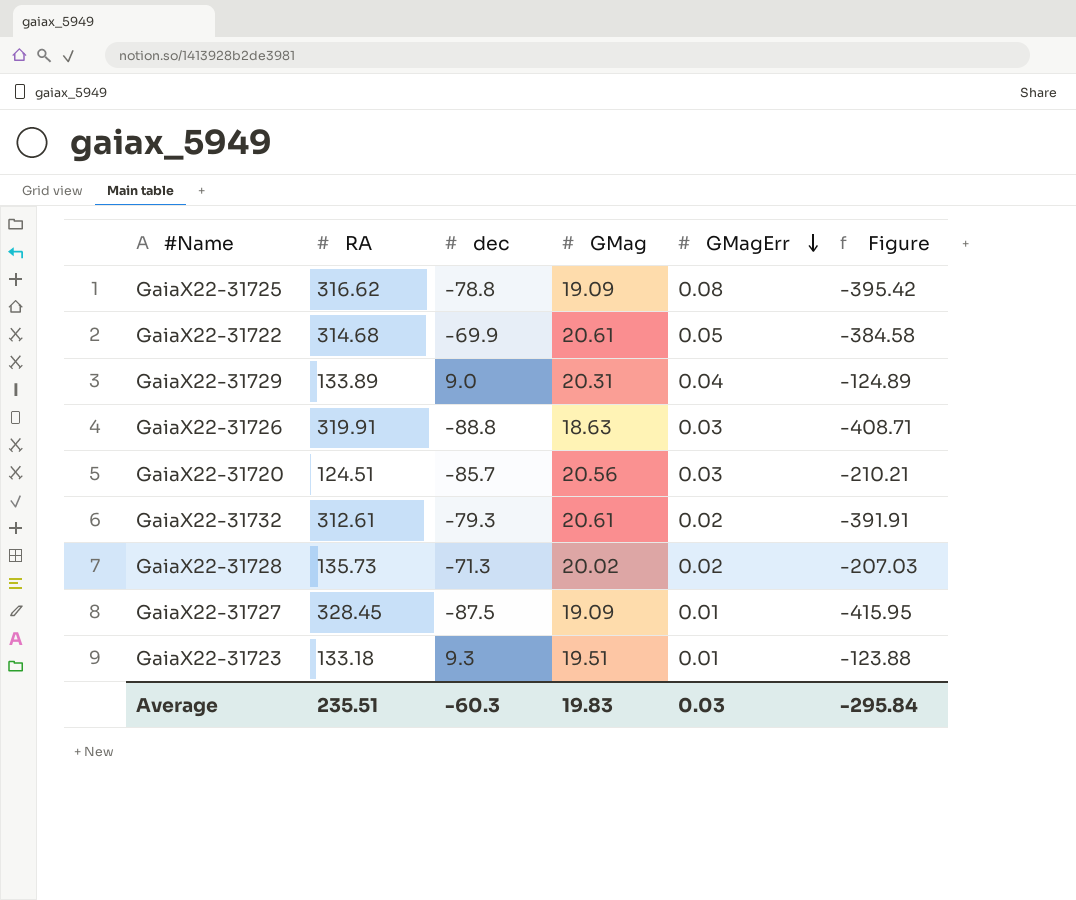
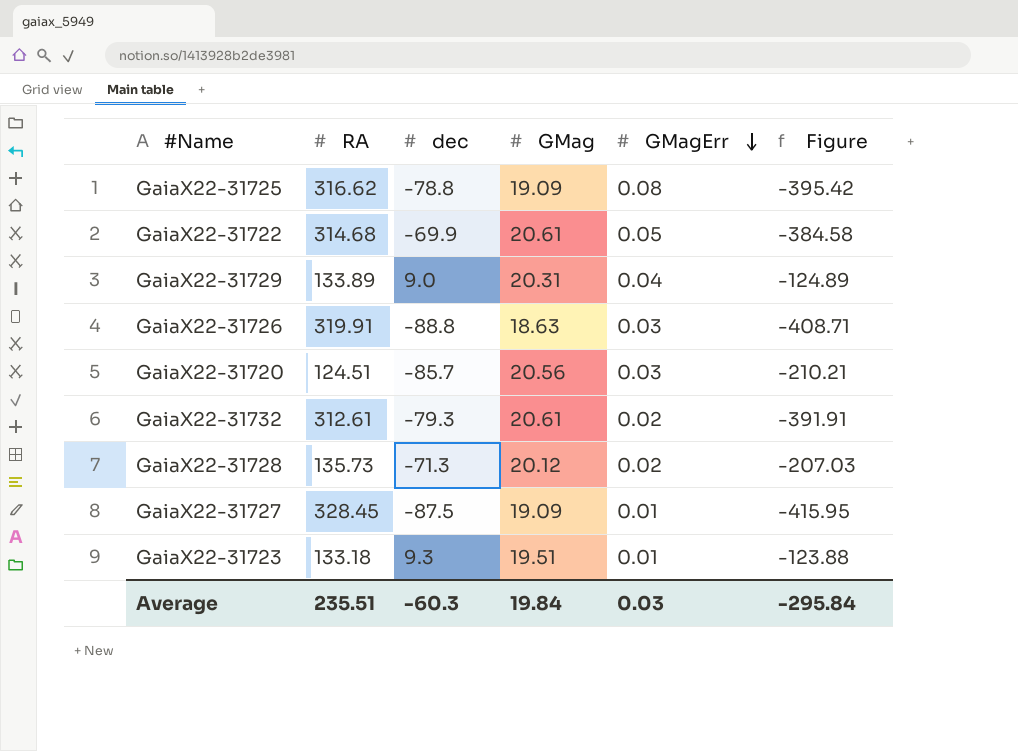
GaiaX22-31728 | GMag: 20.02 -> 20.12
Average | GMag: 19.83 -> 19.84

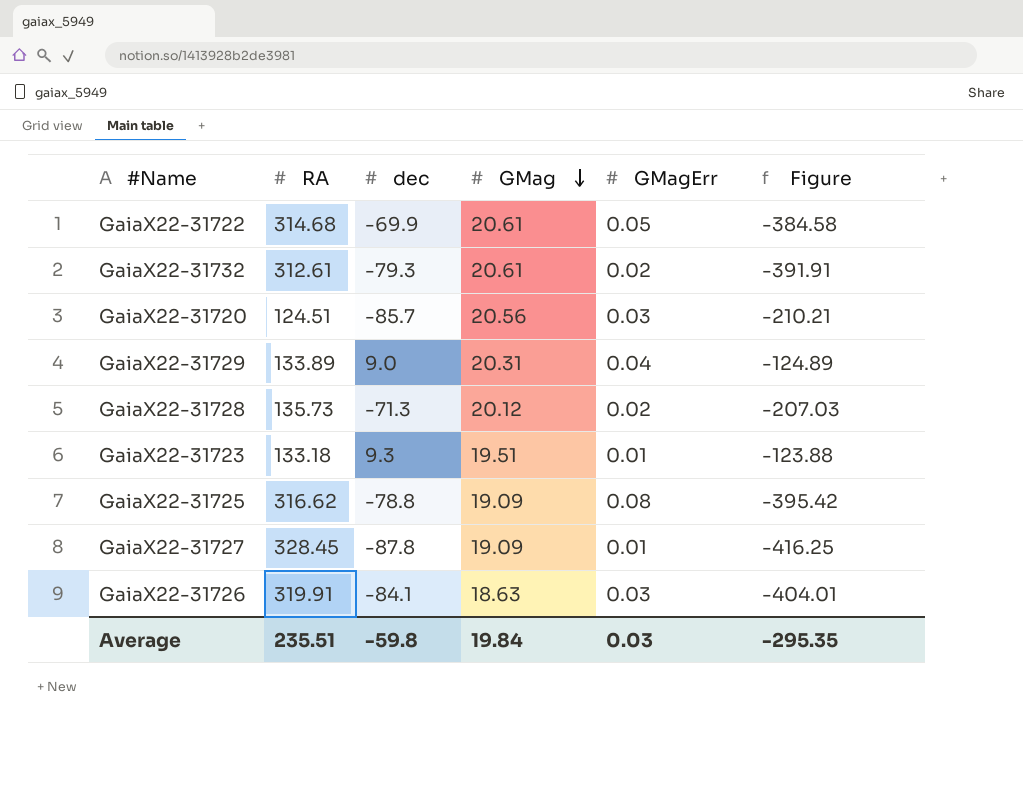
row order: GMagErr descending -> GMag descending
GaiaX22-31727 | dec: -87.5 -> -87.8
GaiaX22-31727 | Figure: -415.95 -> -416.25
GaiaX22-31726 | dec: -88.8 -> -84.1
GaiaX22-31726 | Figure: -408.71 -> -404.01
Average | dec: -60.3 -> -59.8
Average | Figure: -295.84 -> -295.35

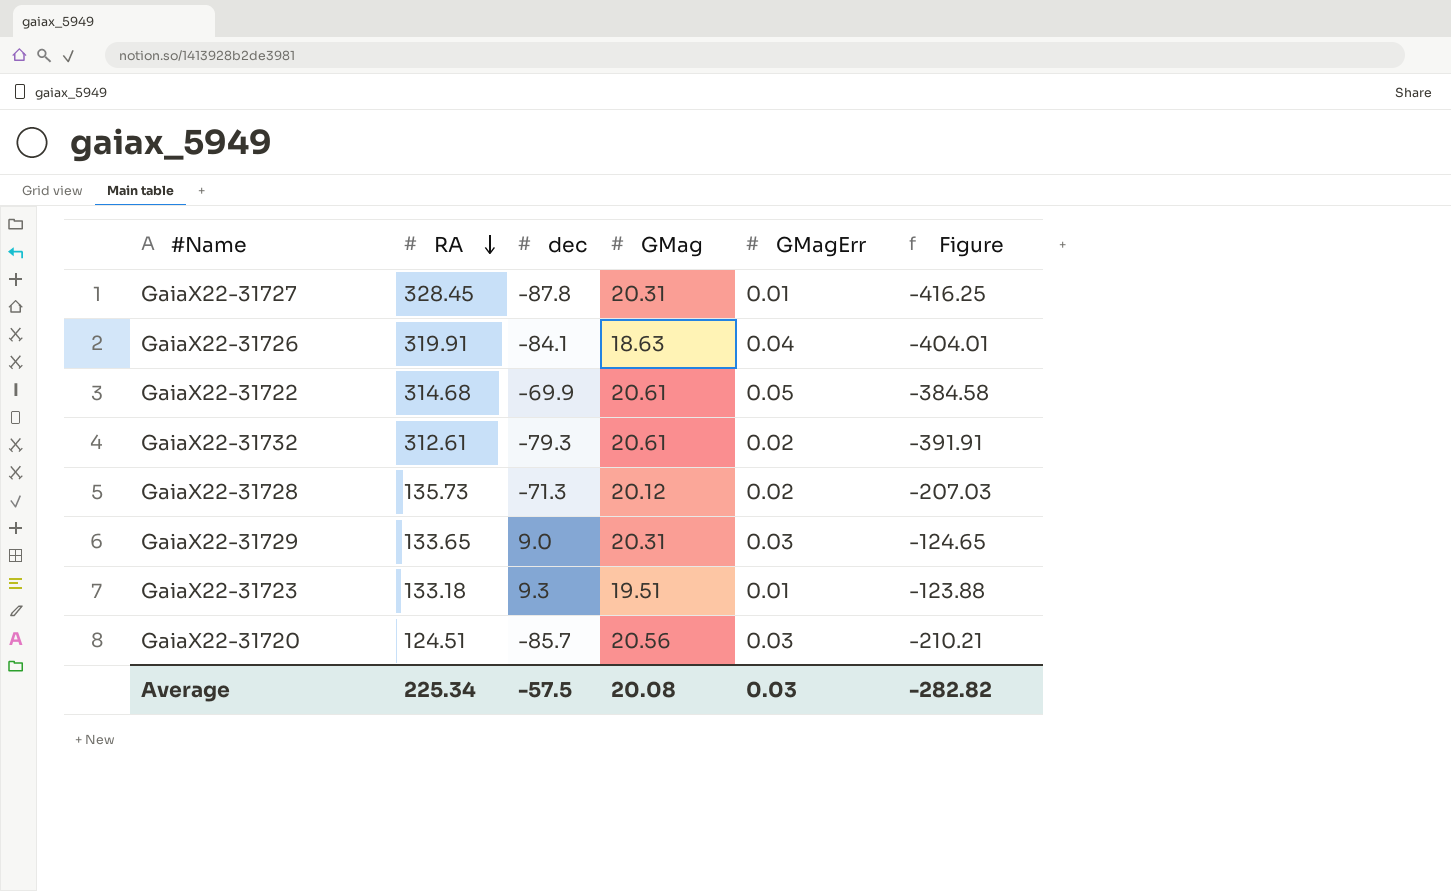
row order: GMag descending -> RA descending
row GaiaX22-31725: 316.62 | -78.8 | 19.09 | 0.08 | -395.42 -> none
GaiaX22-31727 | GMag: 19.09 -> 20.31
GaiaX22-31726 | GMagErr: 0.03 -> 0.04
GaiaX22-31729 | RA: 133.89 -> 133.65
GaiaX22-31729 | GMagErr: 0.04 -> 0.03
GaiaX22-31729 | Figure: -124.89 -> -124.65
Average | RA: 235.51 -> 225.34
Average | dec: -59.8 -> -57.5
Average | GMag: 19.84 -> 20.08
Average | Figure: -295.35 -> -282.82

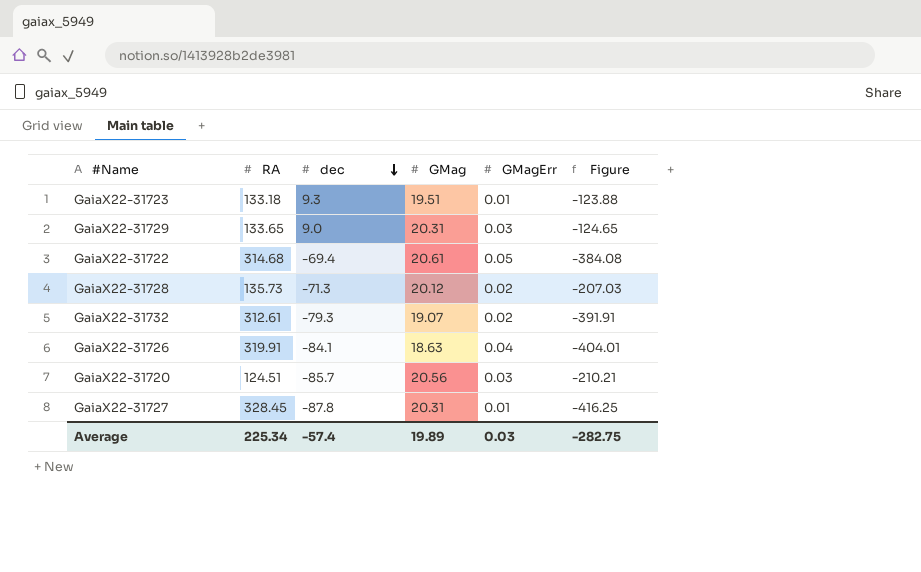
row order: RA descending -> dec descending
GaiaX22-31722 | dec: -69.9 -> -69.4
GaiaX22-31722 | Figure: -384.58 -> -384.08
GaiaX22-31732 | GMag: 20.61 -> 19.07
Average | dec: -57.5 -> -57.4
Average | GMag: 20.08 -> 19.89
Average | Figure: -282.82 -> -282.75

